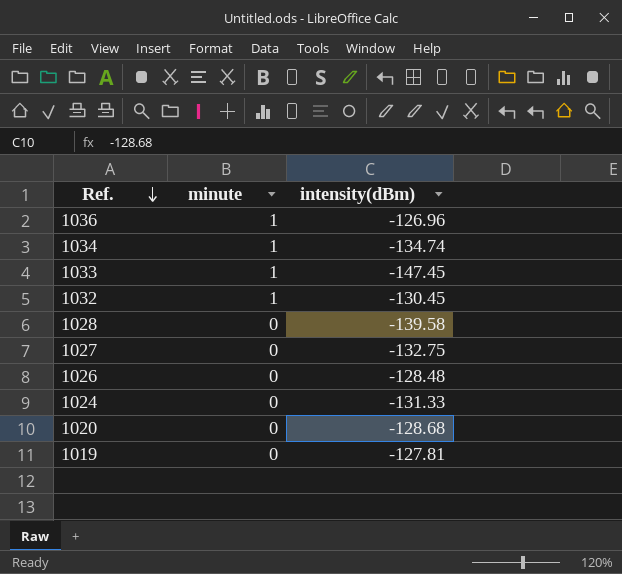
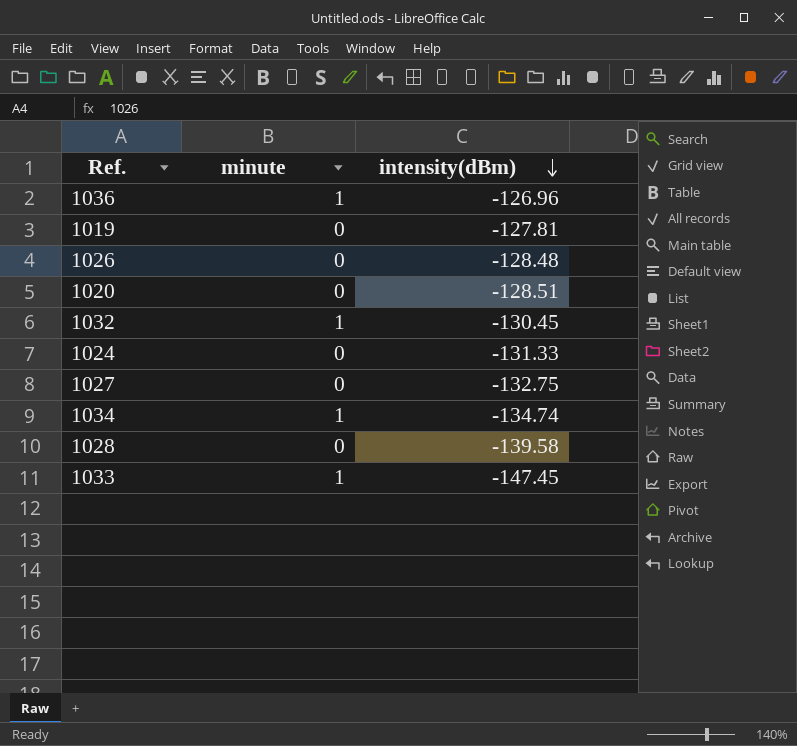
row order: Ref. descending -> intensity(dBm) descending
1020 | intensity(dBm): -128.68 -> -128.51

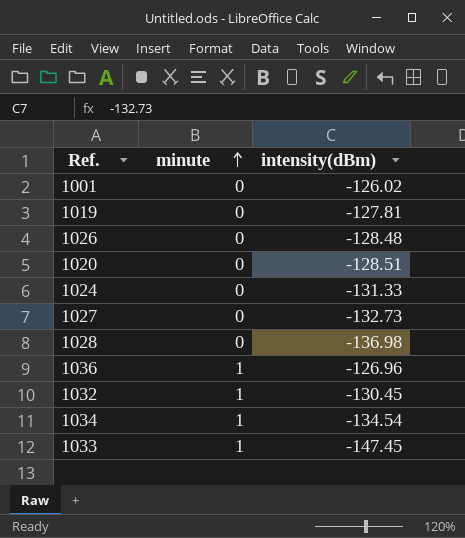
row order: intensity(dBm) descending -> minute ascending
row 1001: none -> 0 | -126.02
1027 | intensity(dBm): -132.75 -> -132.73
1028 | intensity(dBm): -139.58 -> -136.98
1034 | intensity(dBm): -134.74 -> -134.54

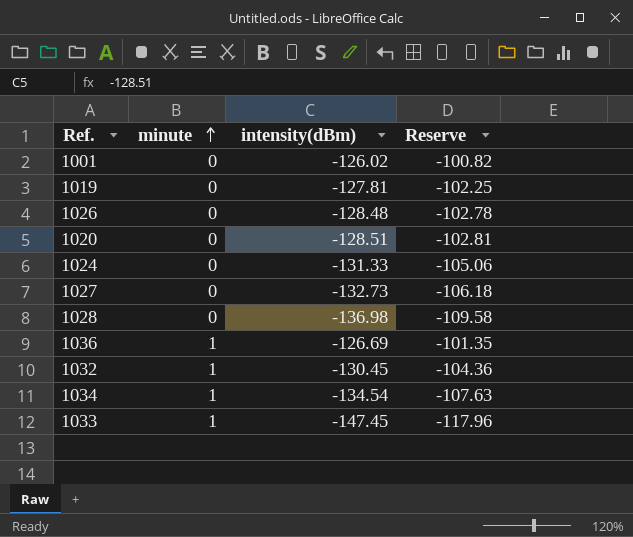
column Reserve | formula: none -> [intensity(dBm)] * 0.8
1036 | intensity(dBm): -126.96 -> -126.69

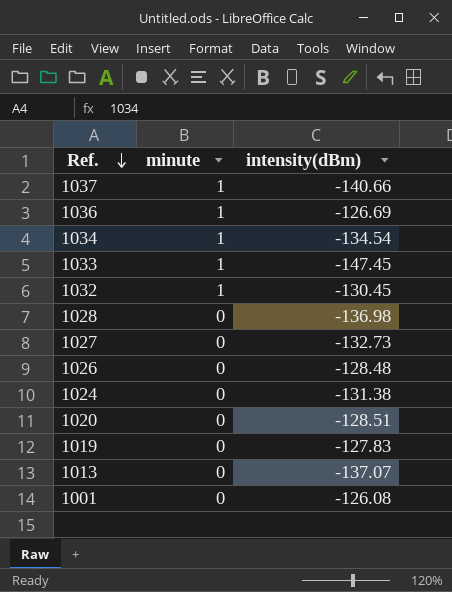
row order: minute ascending -> Ref. descending
column Reserve | formula: [intensity(dBm)] * 0.8 -> none
row 1037: none -> 1 | -140.66
1024 | intensity(dBm): -131.33 -> -131.38
1019 | intensity(dBm): -127.81 -> -127.83
row 1013: none -> 0 | -137.07
1001 | intensity(dBm): -126.02 -> -126.08

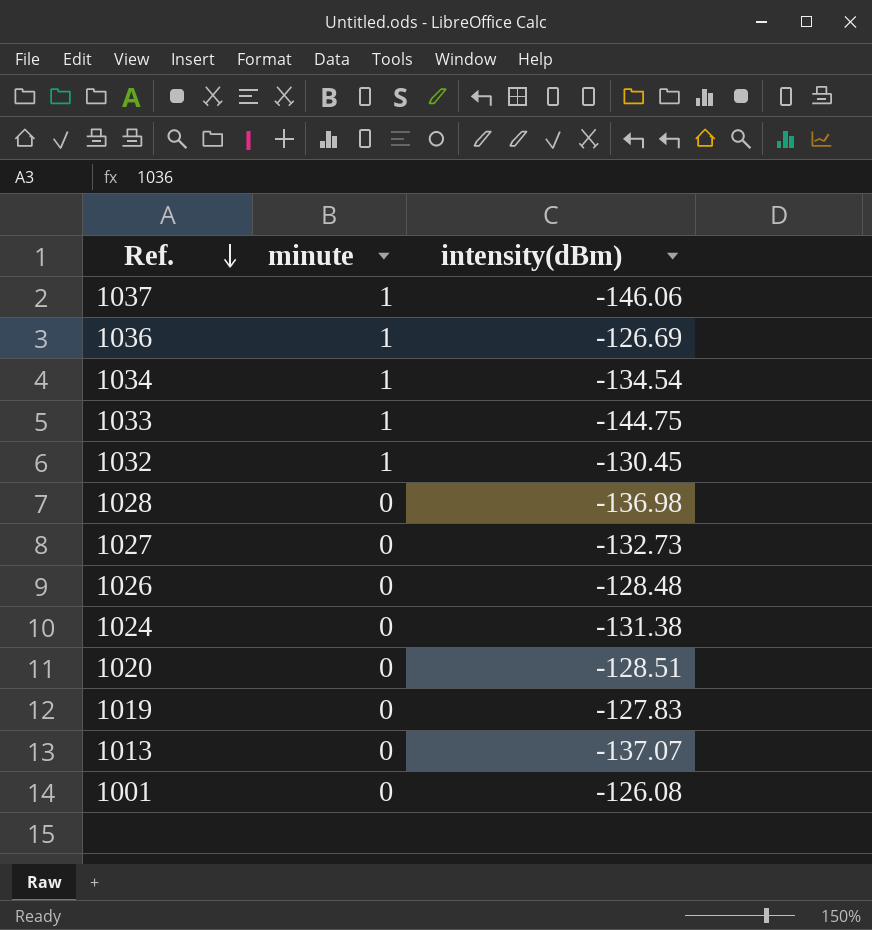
1037 | intensity(dBm): -140.66 -> -146.06
1033 | intensity(dBm): -147.45 -> -144.75

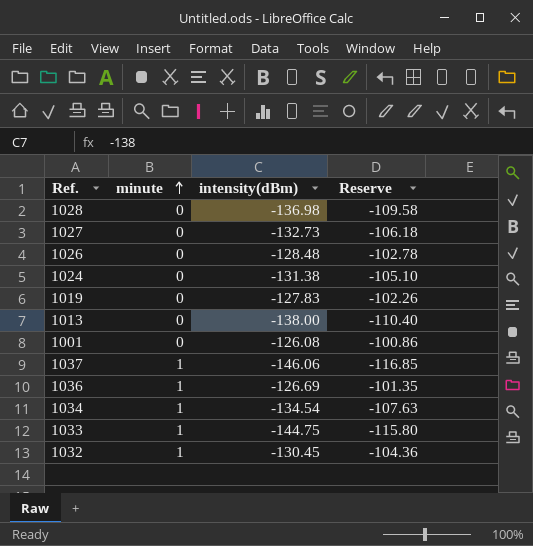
row order: Ref. descending -> minute ascending
column Reserve | formula: none -> [intensity(dBm)] * 0.8
row 1020: 0 | -128.51 -> none
1013 | intensity(dBm): -137.07 -> -138.00

